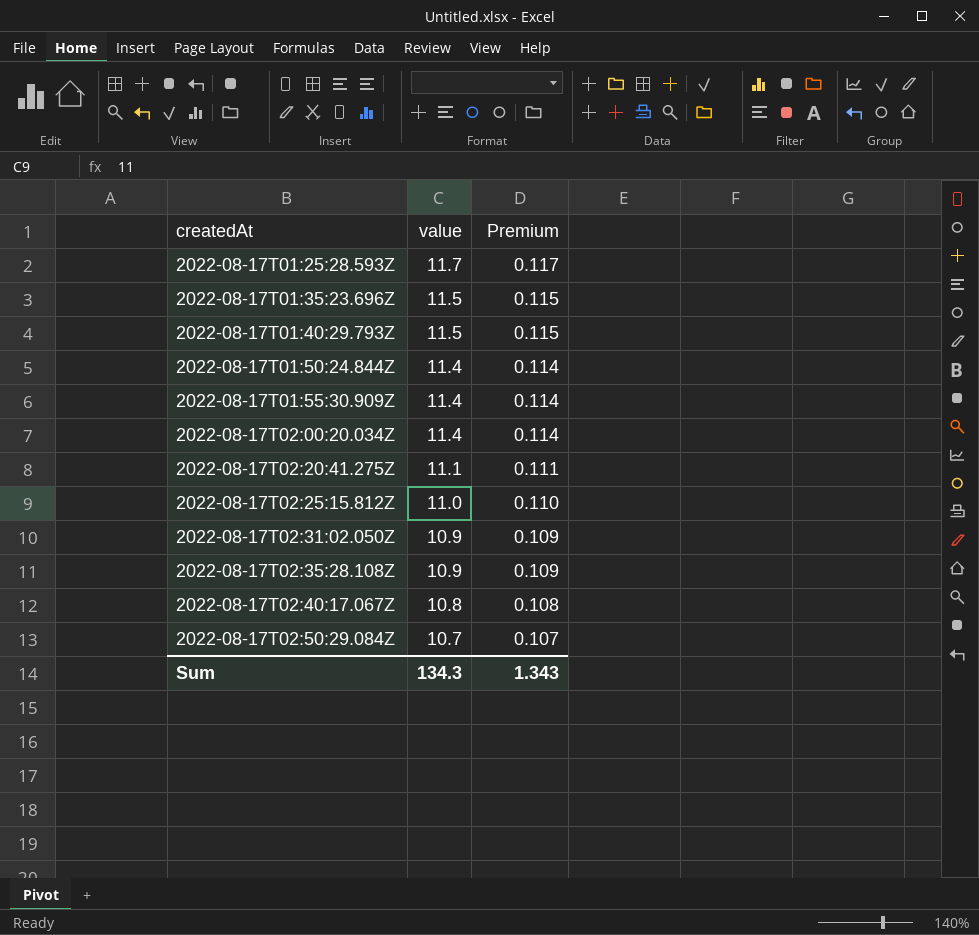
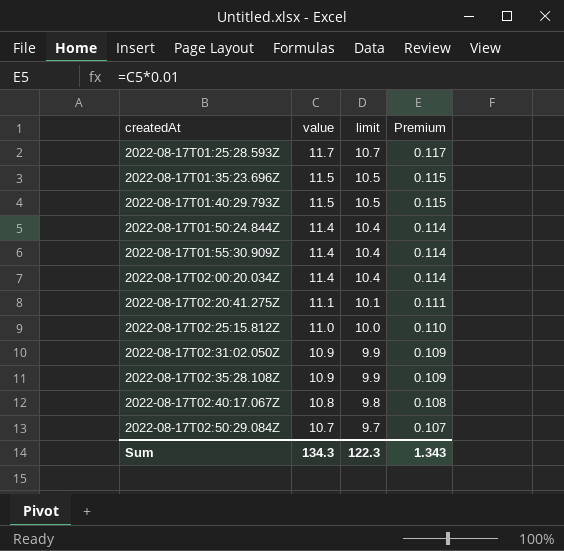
column limit | formula: none -> [value] - 1

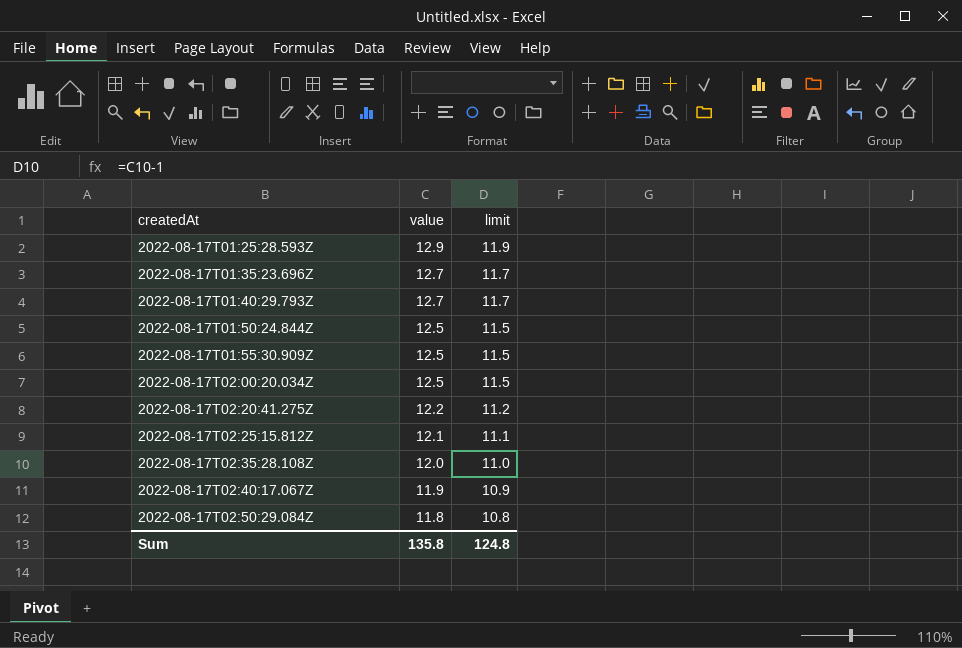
column Premium | formula: [value] * 0.01 -> none
row 2022-08-17T02:31:02.050Z: 10.9 | 9.9 | 0.109 -> none
2022-08-17T01:25:28.593Z | value: 11.7 -> 12.9
2022-08-17T01:25:28.593Z | limit: 10.7 -> 11.9
2022-08-17T01:35:23.696Z | value: 11.5 -> 12.7
2022-08-17T01:35:23.696Z | limit: 10.5 -> 11.7
2022-08-17T01:40:29.793Z | value: 11.5 -> 12.7
2022-08-17T01:40:29.793Z | limit: 10.5 -> 11.7
2022-08-17T01:50:24.844Z | value: 11.4 -> 12.5
2022-08-17T01:50:24.844Z | limit: 10.4 -> 11.5
2022-08-17T01:55:30.909Z | value: 11.4 -> 12.5
2022-08-17T01:55:30.909Z | limit: 10.4 -> 11.5
2022-08-17T02:00:20.034Z | value: 11.4 -> 12.5
2022-08-17T02:00:20.034Z | limit: 10.4 -> 11.5
2022-08-17T02:20:41.275Z | value: 11.1 -> 12.2
2022-08-17T02:20:41.275Z | limit: 10.1 -> 11.2
2022-08-17T02:25:15.812Z | value: 11.0 -> 12.1
2022-08-17T02:25:15.812Z | limit: 10.0 -> 11.1
2022-08-17T02:35:28.108Z | value: 10.9 -> 12.0
2022-08-17T02:35:28.108Z | limit: 9.9 -> 11.0
2022-08-17T02:40:17.067Z | value: 10.8 -> 11.9
2022-08-17T02:40:17.067Z | limit: 9.8 -> 10.9
2022-08-17T02:50:29.084Z | value: 10.7 -> 11.8
2022-08-17T02:50:29.084Z | limit: 9.7 -> 10.8
Sum | value: 134.3 -> 135.8
Sum | limit: 122.3 -> 124.8

